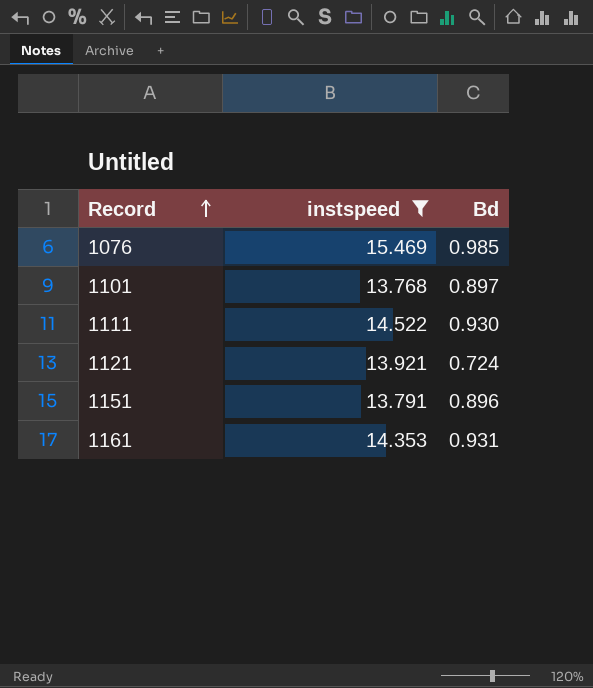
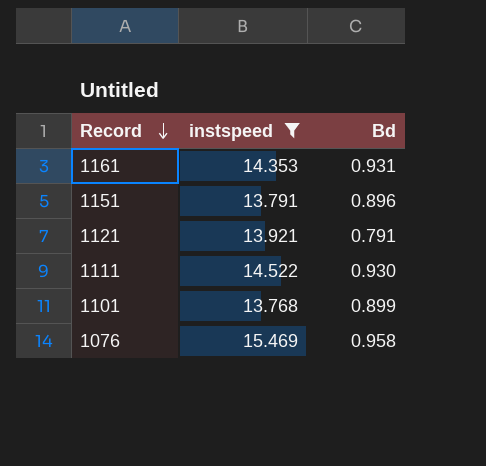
row order: Record ascending -> Record descending
1121 | Bd: 0.724 -> 0.791
1101 | Bd: 0.897 -> 0.899
1076 | Bd: 0.985 -> 0.958

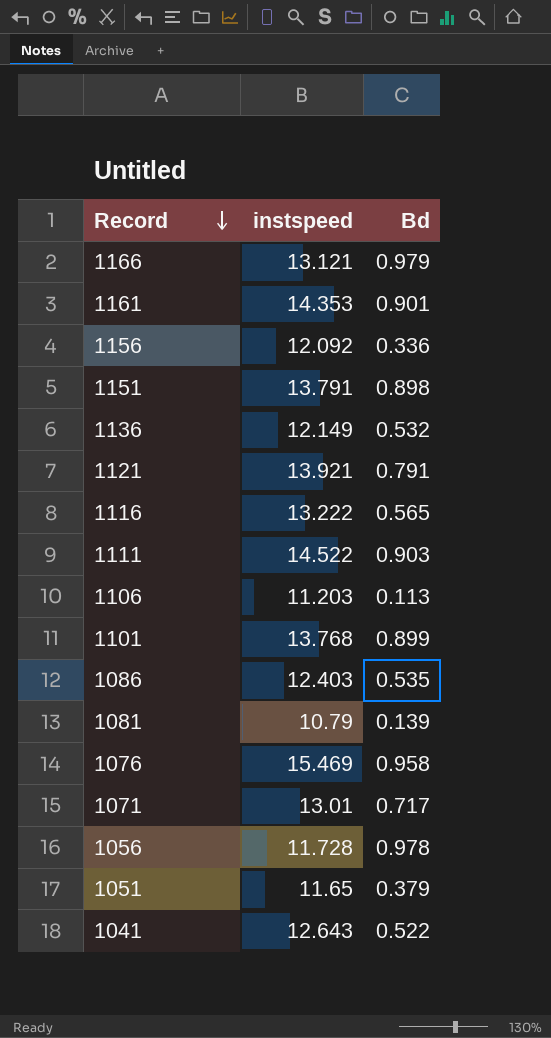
filter: instspeed >= 13.768 -> none
1161 | Bd: 0.931 -> 0.901
1151 | Bd: 0.896 -> 0.898
1111 | Bd: 0.930 -> 0.903

